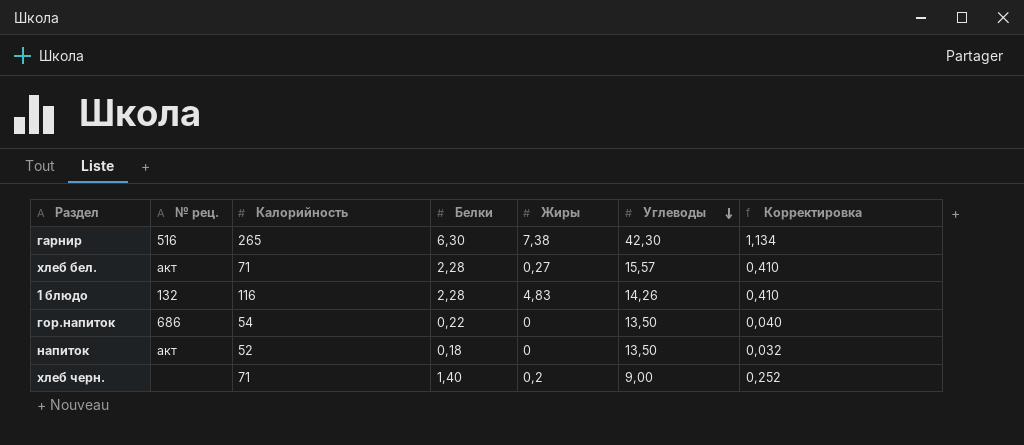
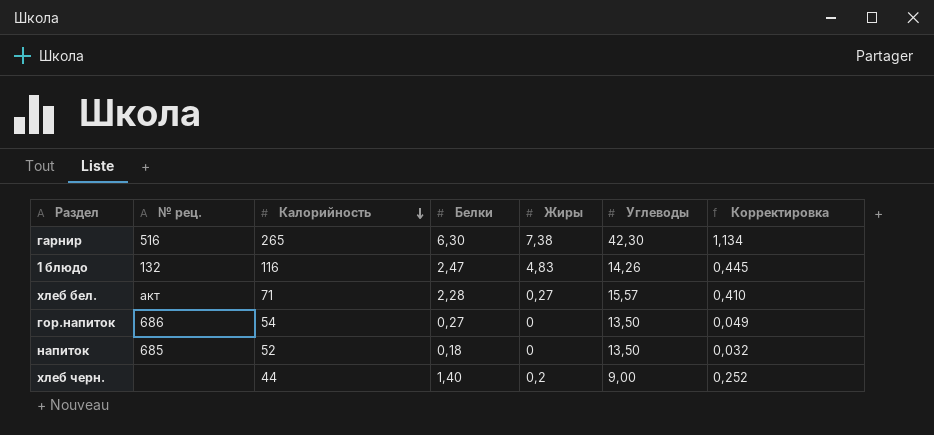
row order: Углеводы descending -> Калорийность descending
1 блюдо | Белки: 2,28 -> 2,47
1 блюдо | Корректировка: 0,410 -> 0,445
гор.напиток | Белки: 0,22 -> 0,27
гор.напиток | Корректировка: 0,040 -> 0,049
напиток | № рец.: акт -> 685
хлеб черн. | Калорийность: 71 -> 44

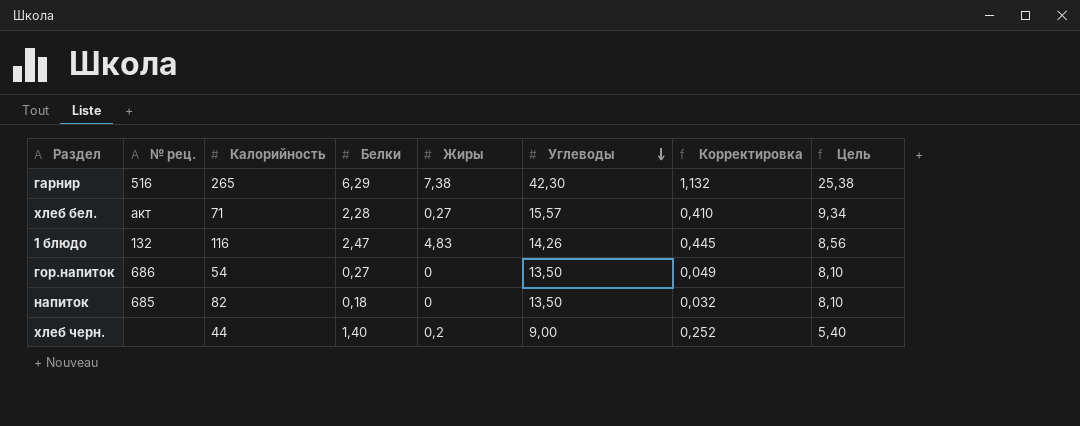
row order: Калорийность descending -> Углеводы descending
column Цель | formula: none -> [Углеводы] * 0,6
гарнир | Белки: 6,30 -> 6,29
гарнир | Корректировка: 1,134 -> 1,132
напиток | Калорийность: 52 -> 82

